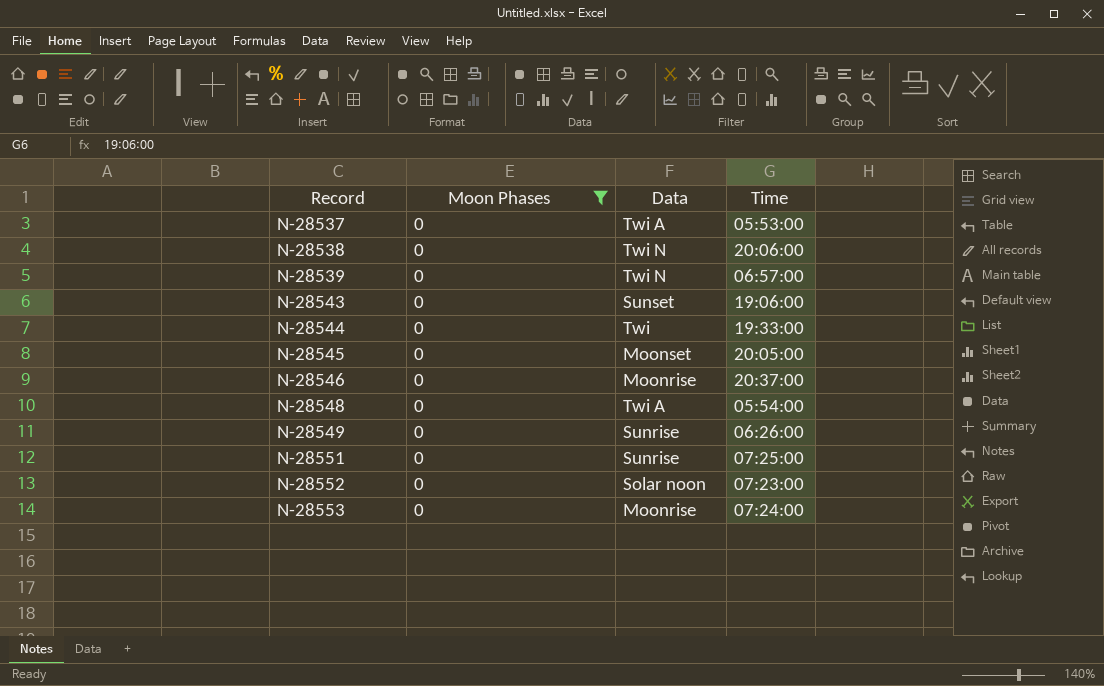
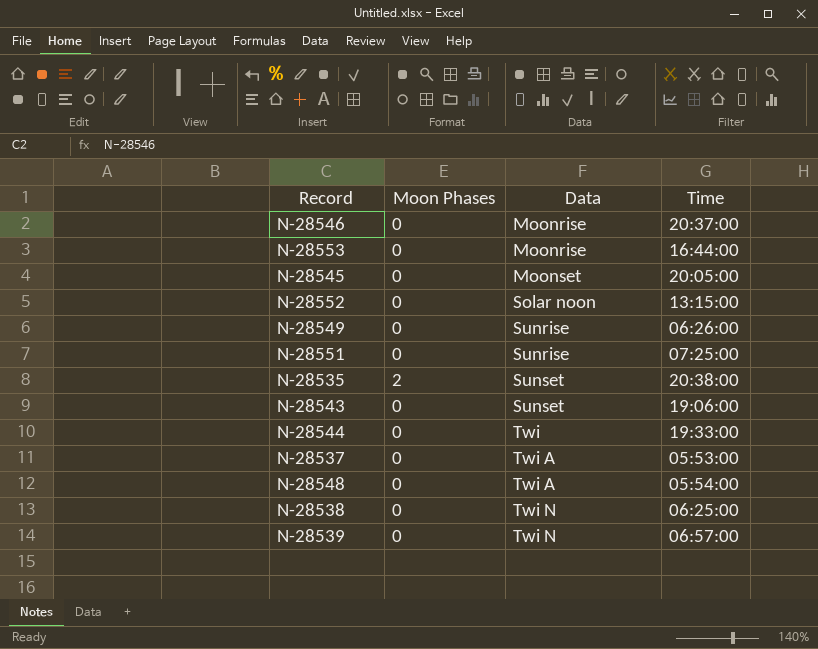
filter: Moon Phases = 0 -> none
row order: Record ascending -> Data ascending
N-28553 | Time: 07:24:00 -> 16:44:00
N-28552 | Time: 07:23:00 -> 13:15:00
N-28538 | Time: 20:06:00 -> 06:25:00

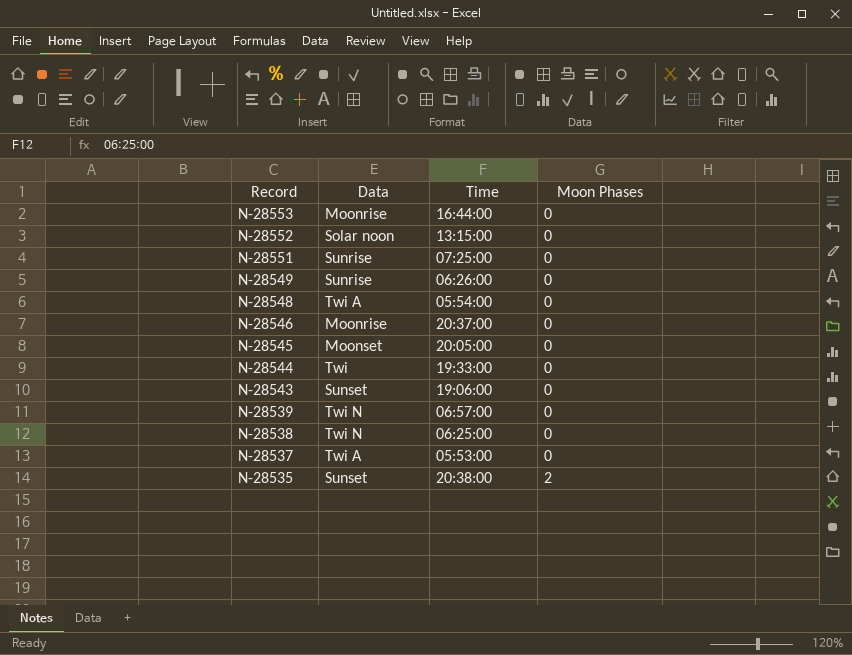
row order: Data ascending -> Record descending
column Moon Phases | position: 2 -> 4

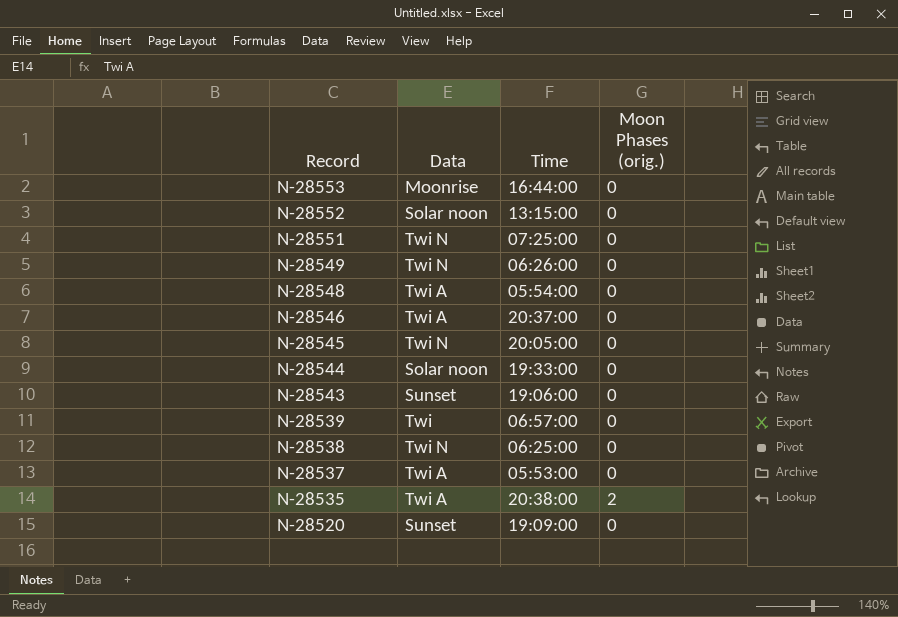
column name: Moon Phases -> Moon Phases (orig.)
N-28551 | Data: Sunrise -> Twi N
N-28549 | Data: Sunrise -> Twi N
N-28546 | Data: Moonrise -> Twi A
N-28545 | Data: Moonset -> Twi N
N-28544 | Data: Twi -> Solar noon
N-28539 | Data: Twi N -> Twi
N-28535 | Data: Sunset -> Twi A
row N-28520: none -> Sunset | 19:09:00 | 0

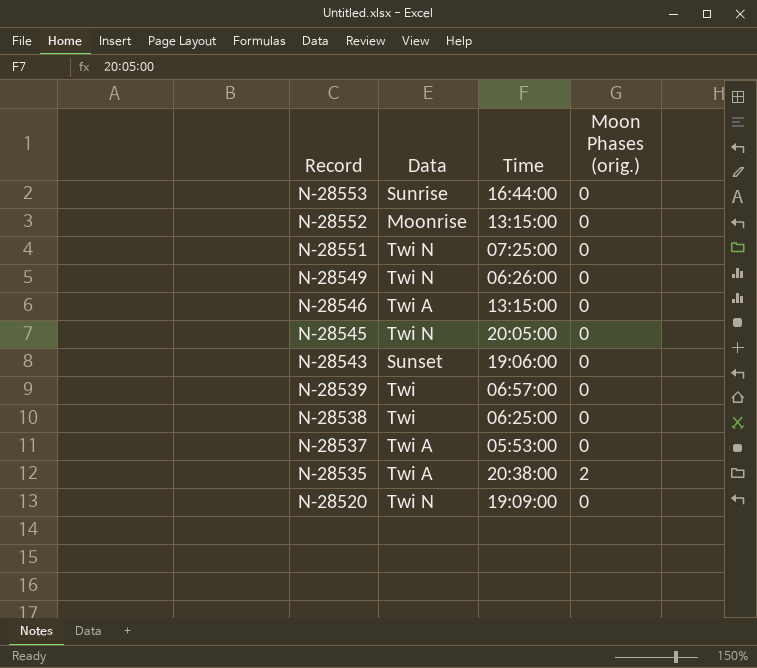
row N-28548: Twi A | 05:54:00 | 0 -> none
row N-28544: Solar noon | 19:33:00 | 0 -> none
N-28553 | Data: Moonrise -> Sunrise
N-28552 | Data: Solar noon -> Moonrise
N-28546 | Time: 20:37:00 -> 13:15:00
N-28538 | Data: Twi N -> Twi
N-28520 | Data: Sunset -> Twi N

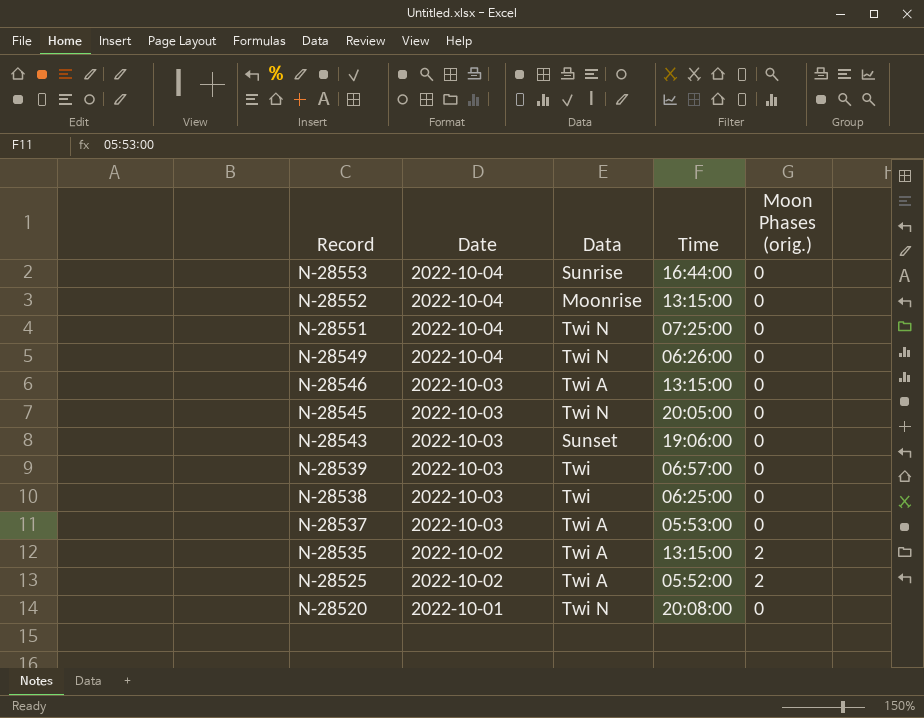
column Date | position: none -> 2
N-28535 | Time: 20:38:00 -> 13:15:00
row N-28525: none -> 2022-10-02 | Twi A | 05:52:00 | 2
N-28520 | Time: 19:09:00 -> 20:08:00

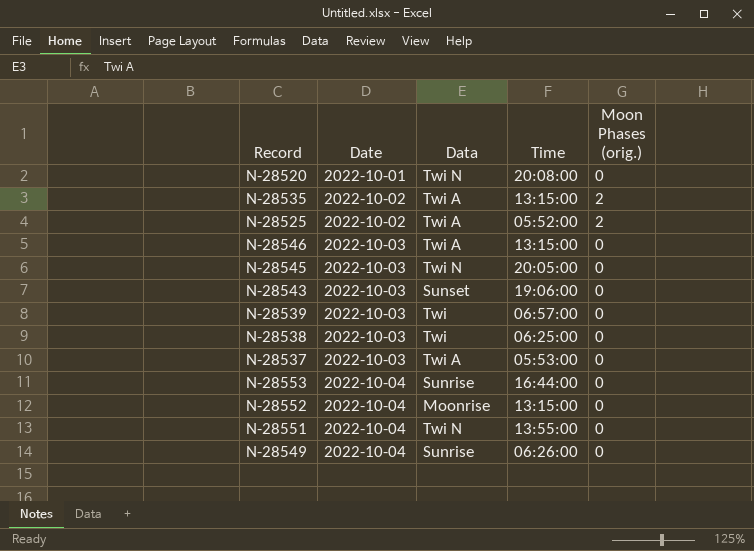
row order: Record descending -> Date ascending
N-28551 | Time: 07:25:00 -> 13:55:00
N-28549 | Data: Twi N -> Sunrise

